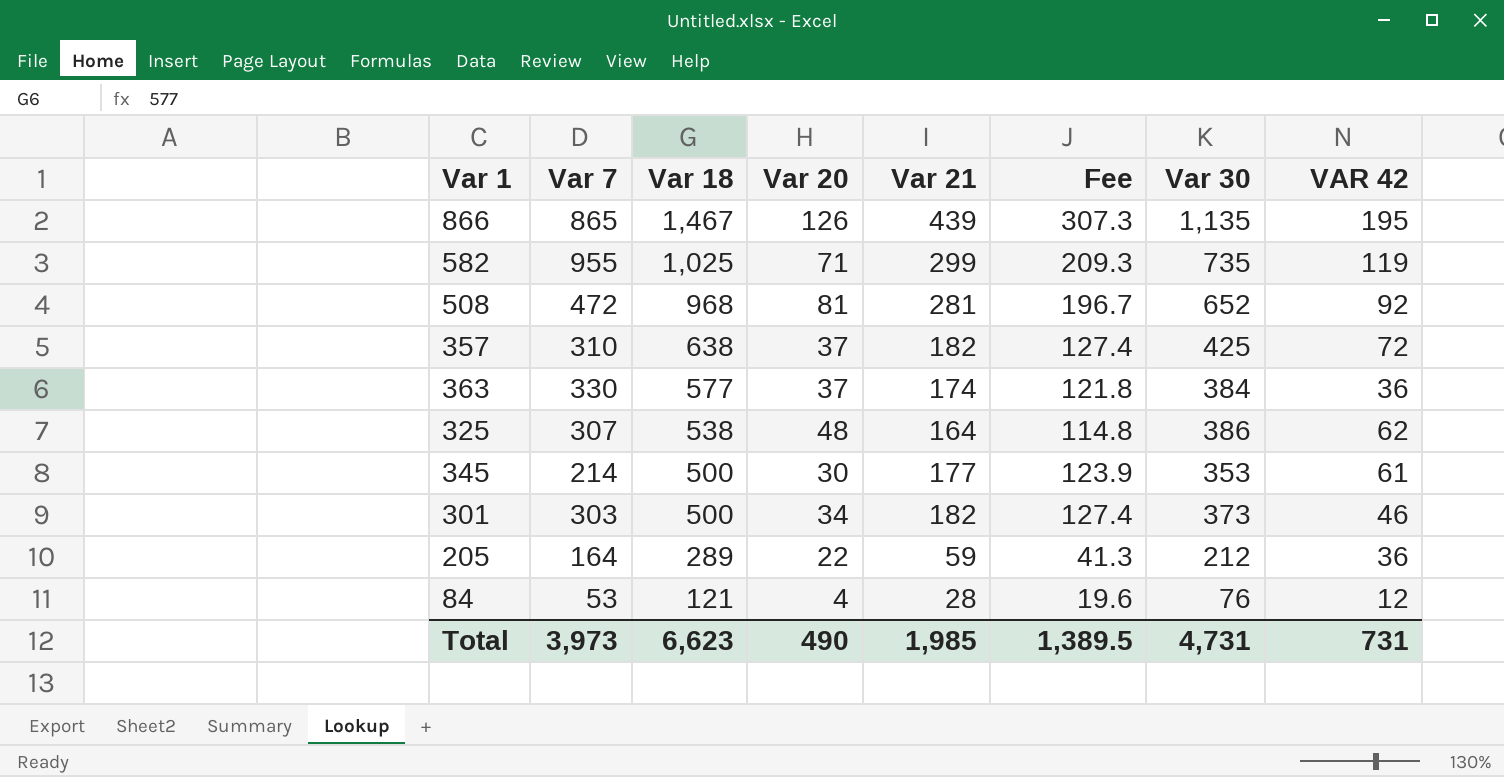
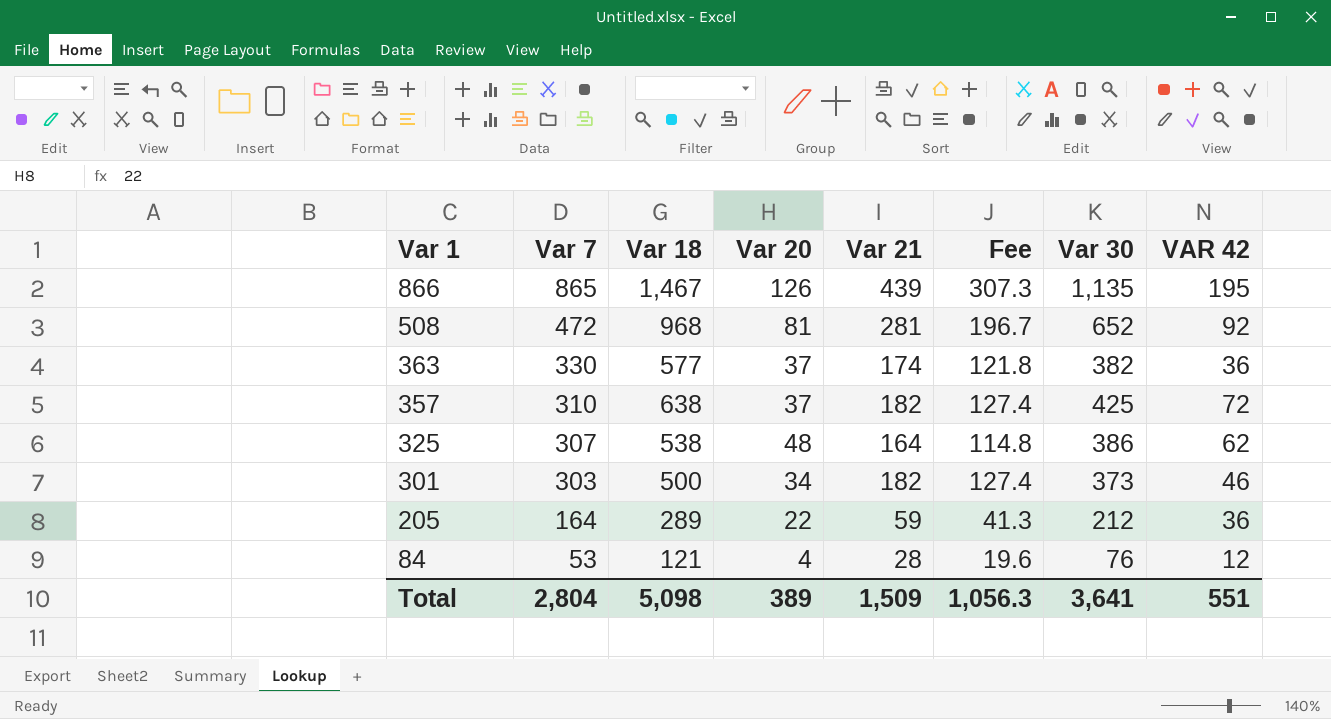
row order: Var 18 descending -> Var 1 descending
row 582: 955 | 1,025 | 71 | 299 | 209.3 | 735 | 119 -> none
row 345: 214 | 500 | 30 | 177 | 123.9 | 353 | 61 -> none
363 | Var 30: 384 -> 382
Total | Var 7: 3,973 -> 2,804
Total | Var 18: 6,623 -> 5,098
Total | Var 20: 490 -> 389
Total | Var 21: 1,985 -> 1,509
Total | Fee: 1,389.5 -> 1,056.3
Total | Var 30: 4,731 -> 3,641
Total | VAR 42: 731 -> 551

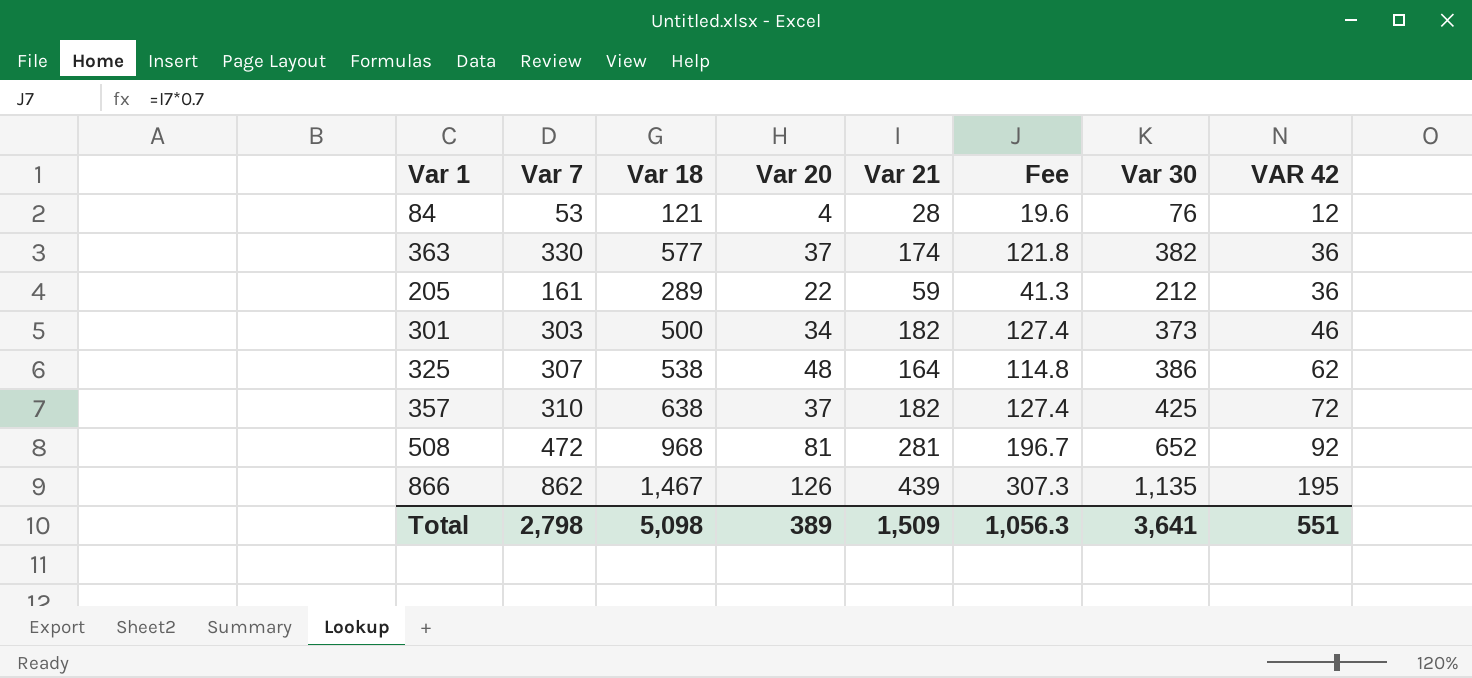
row order: Var 1 descending -> VAR 42 ascending
205 | Var 7: 164 -> 161
866 | Var 7: 865 -> 862
Total | Var 7: 2,804 -> 2,798

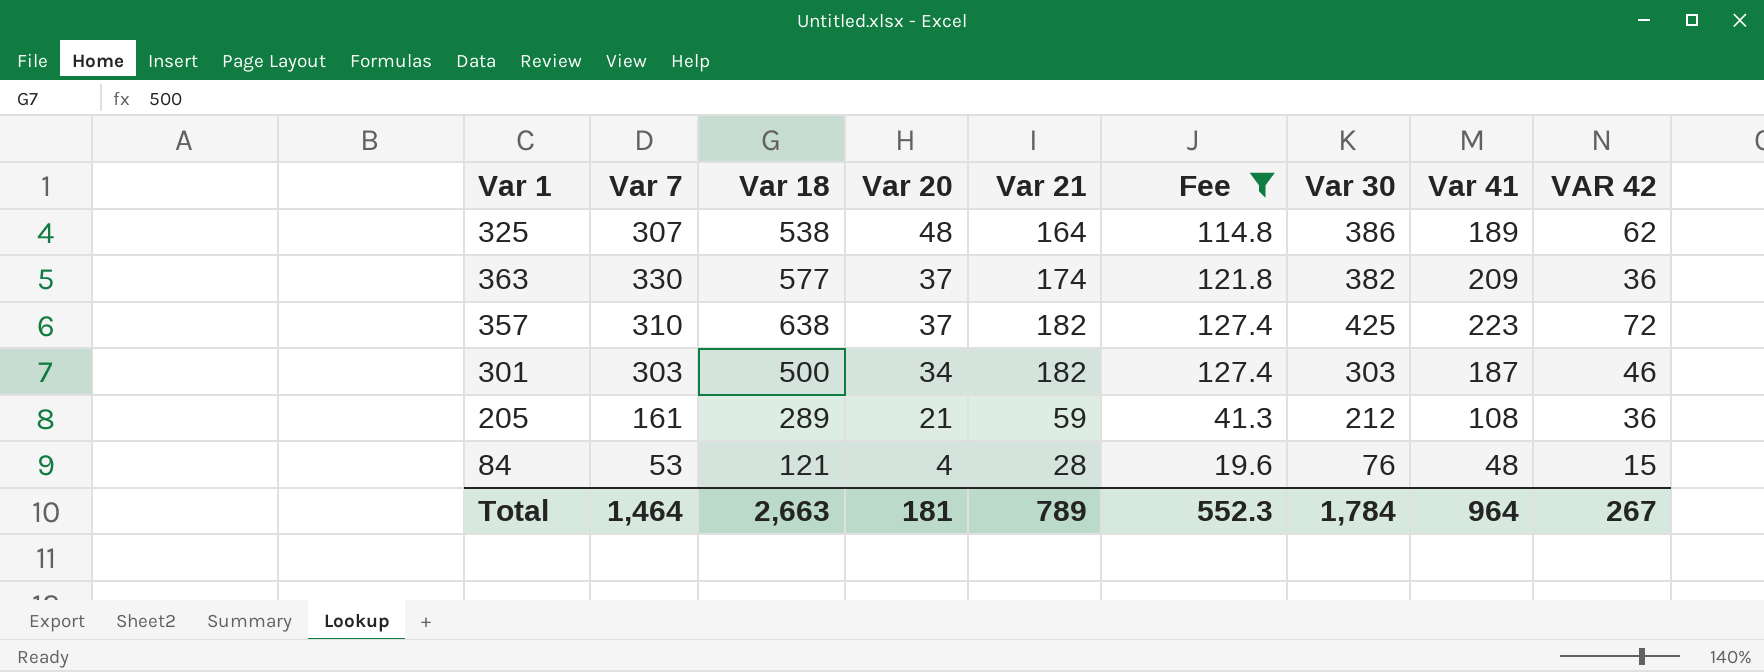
filter: none -> Fee <= 127.4
row order: VAR 42 ascending -> Var 20 descending
column Var 41 | position: none -> 8
301 | Var 30: 373 -> 303
205 | Var 20: 22 -> 21
84 | VAR 42: 12 -> 15
Total | Var 7: 2,798 -> 1,464
Total | Var 18: 5,098 -> 2,663
Total | Var 20: 389 -> 181
Total | Var 21: 1,509 -> 789
Total | Fee: 1,056.3 -> 552.3
Total | Var 30: 3,641 -> 1,784
Total | VAR 42: 551 -> 267

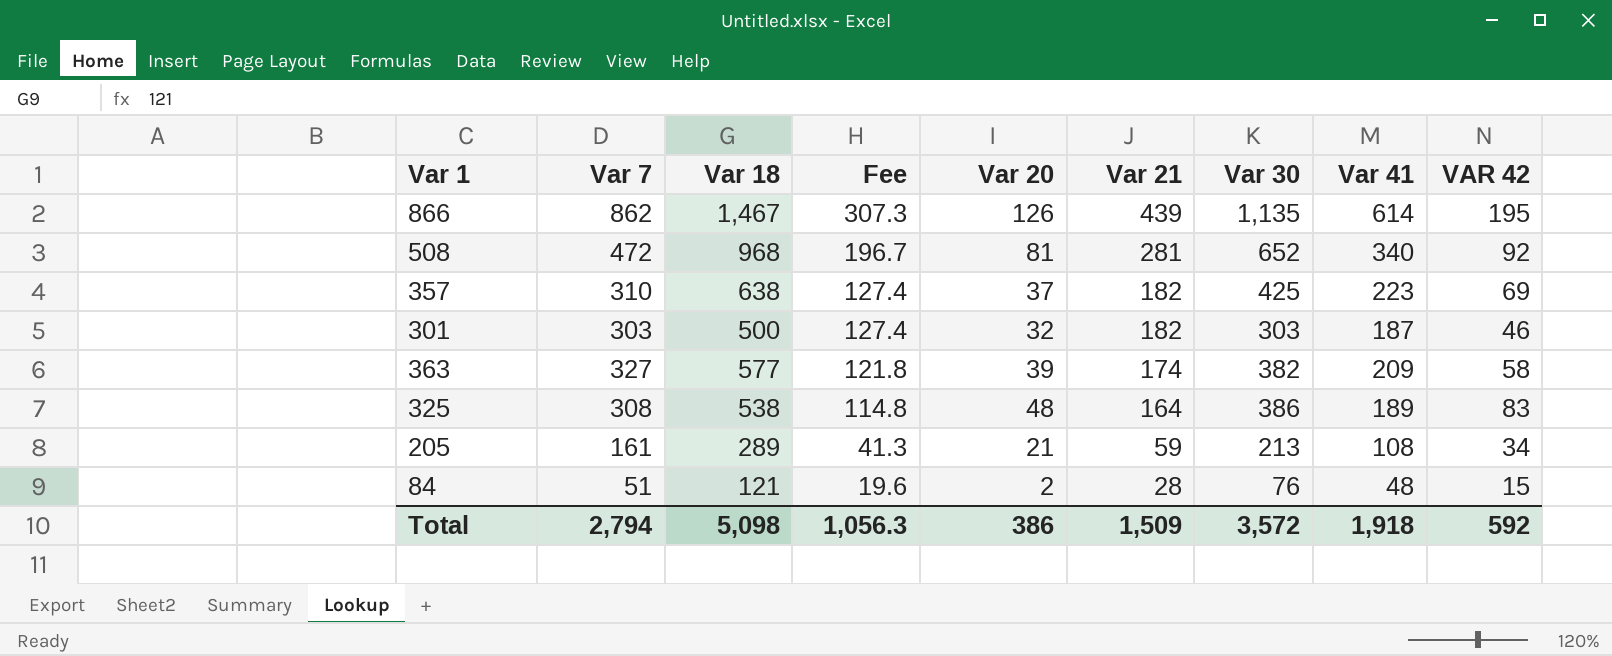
filter: Fee <= 127.4 -> none
row order: Var 20 descending -> Fee descending
column Fee | position: 6 -> 4
357 | VAR 42: 72 -> 69
301 | Var 20: 34 -> 32
363 | Var 7: 330 -> 327
363 | Var 20: 37 -> 39
363 | VAR 42: 36 -> 58
325 | Var 7: 307 -> 308
325 | VAR 42: 62 -> 83
205 | Var 30: 212 -> 213
205 | VAR 42: 36 -> 34
84 | Var 7: 53 -> 51
84 | Var 20: 4 -> 2
Total | Var 7: 1,464 -> 2,794
Total | Var 18: 2,663 -> 5,098
Total | Fee: 552.3 -> 1,056.3
Total | Var 20: 181 -> 386
Total | Var 21: 789 -> 1,509
Total | Var 30: 1,784 -> 3,572
Total | Var 41: 964 -> 1,918
Total | VAR 42: 267 -> 592

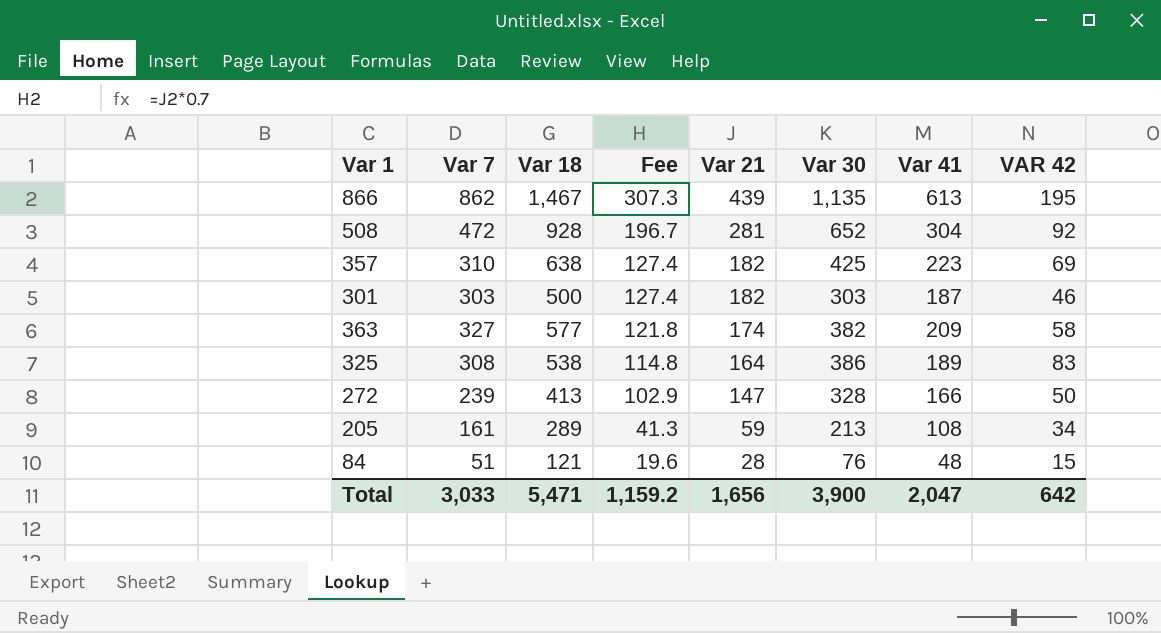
column Var 20 | position: 5 -> none
866 | Var 41: 614 -> 613
508 | Var 18: 968 -> 928
508 | Var 41: 340 -> 304
row 272: none -> 239 | 413 | 102.9 | 147 | 328 | 166 | 50
Total | Var 7: 2,794 -> 3,033
Total | Var 18: 5,098 -> 5,471
Total | Fee: 1,056.3 -> 1,159.2
Total | Var 21: 1,509 -> 1,656
Total | Var 30: 3,572 -> 3,900
Total | Var 41: 1,918 -> 2,047
Total | VAR 42: 592 -> 642

